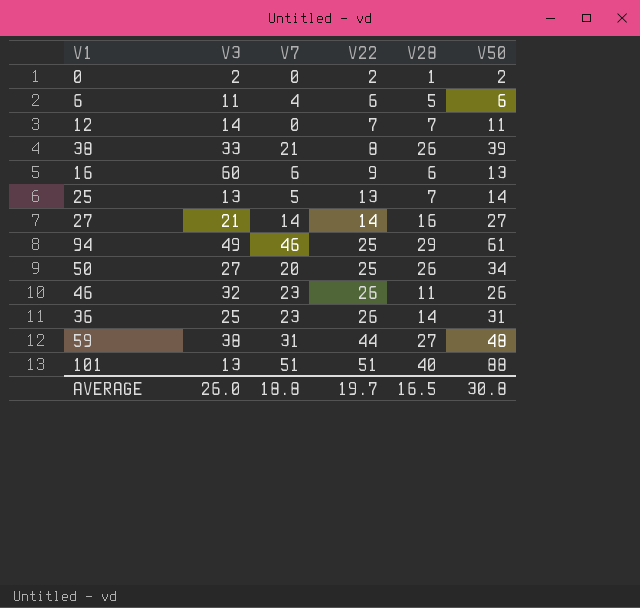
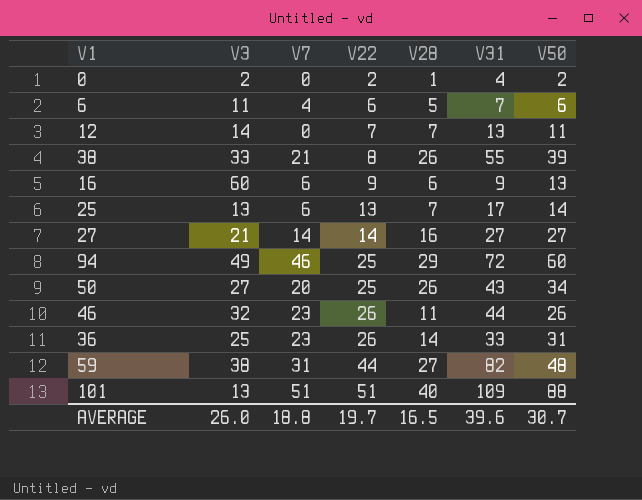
column V31 | position: none -> 6
25 | V7: 5 -> 6
94 | V50: 61 -> 60
AVERAGE | V50: 30.8 -> 30.7

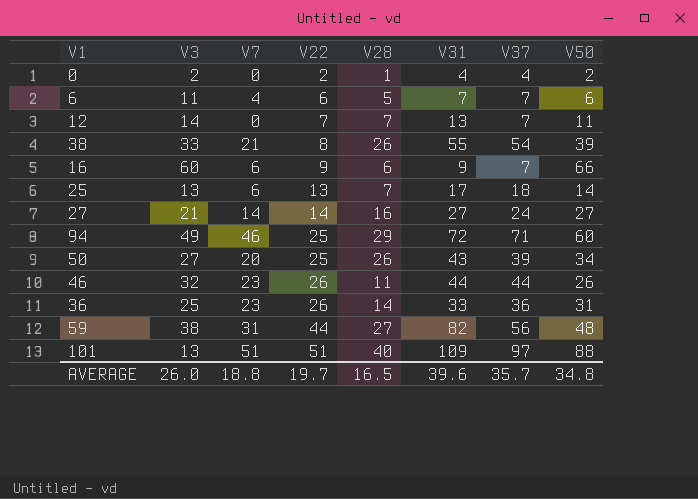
column V37 | position: none -> 7
16 | V50: 13 -> 66
AVERAGE | V50: 30.7 -> 34.8

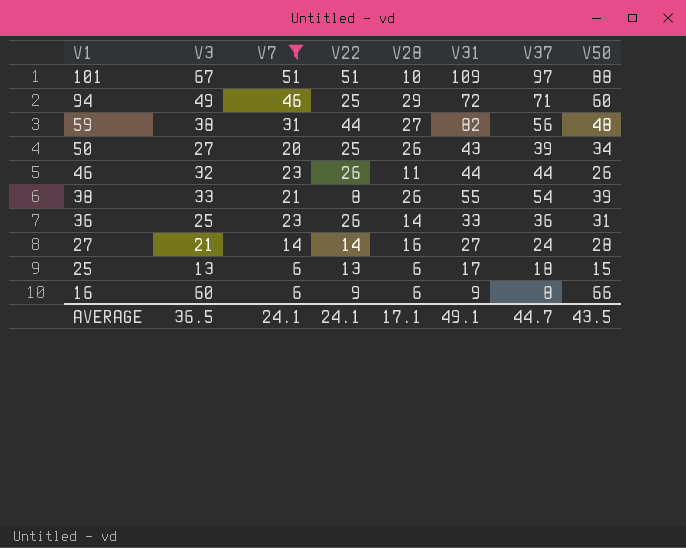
filter: none -> V7 >= 6
row order: V22 ascending -> V1 descending
101 | V3: 13 -> 67
101 | V28: 40 -> 10
27 | V50: 27 -> 28
25 | V28: 7 -> 6
25 | V50: 14 -> 15
16 | V37: 7 -> 8
AVERAGE | V3: 26.0 -> 36.5
AVERAGE | V7: 18.8 -> 24.1
AVERAGE | V22: 19.7 -> 24.1
AVERAGE | V28: 16.5 -> 17.1
AVERAGE | V31: 39.6 -> 49.1
AVERAGE | V37: 35.7 -> 44.7
AVERAGE | V50: 34.8 -> 43.5

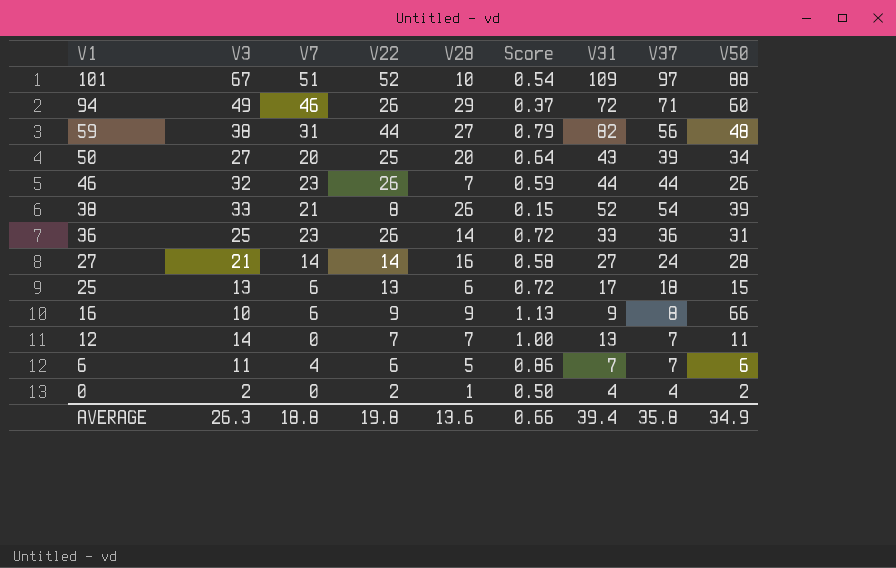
filter: V7 >= 6 -> none
column Score | formula: none -> [V22] / [V37]
101 | V22: 51 -> 52
94 | V22: 25 -> 26
50 | V28: 26 -> 20
46 | V28: 11 -> 7
38 | V31: 55 -> 52
16 | V3: 60 -> 10
16 | V28: 6 -> 9
AVERAGE | V3: 36.5 -> 26.3
AVERAGE | V7: 24.1 -> 18.8
AVERAGE | V22: 24.1 -> 19.8
AVERAGE | V28: 17.1 -> 13.6
AVERAGE | V31: 49.1 -> 39.4
AVERAGE | V37: 44.7 -> 35.8
AVERAGE | V50: 43.5 -> 34.9

